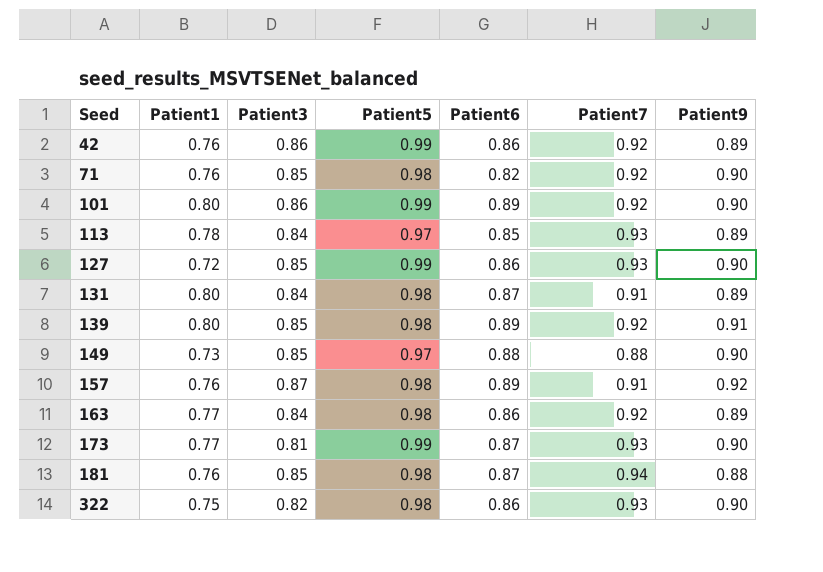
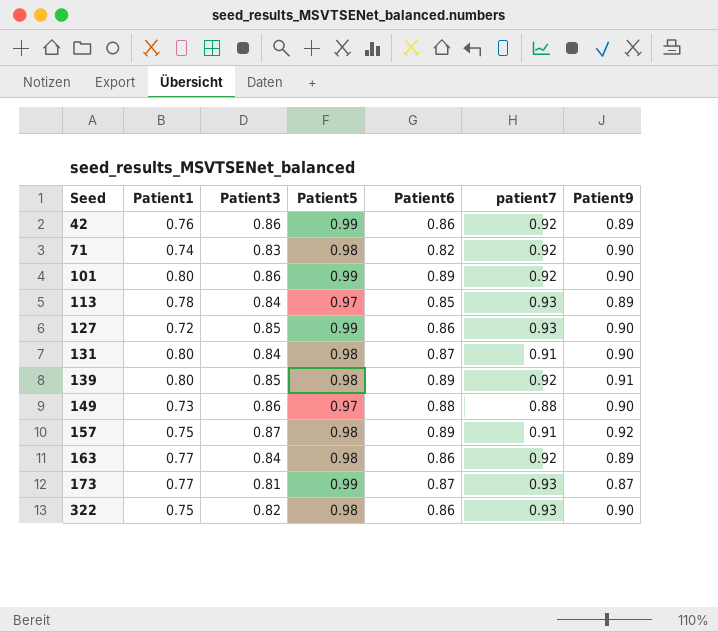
column name: Patient7 -> patient7
row 181: 0.76 | 0.85 | 0.98 | 0.87 | 0.94 | 0.88 -> none
71 | Patient1: 0.76 -> 0.74
71 | Patient3: 0.85 -> 0.83
131 | Patient9: 0.89 -> 0.90
149 | Patient3: 0.85 -> 0.86
157 | Patient1: 0.76 -> 0.75
173 | Patient9: 0.90 -> 0.87

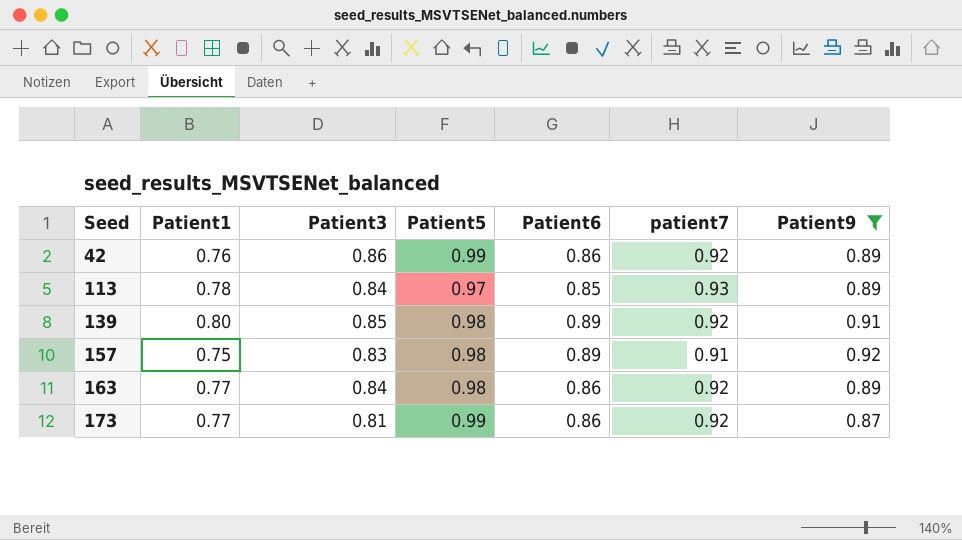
filter: none -> Patient9 != 0.90
157 | Patient3: 0.87 -> 0.83
173 | Patient6: 0.87 -> 0.86
173 | patient7: 0.93 -> 0.92

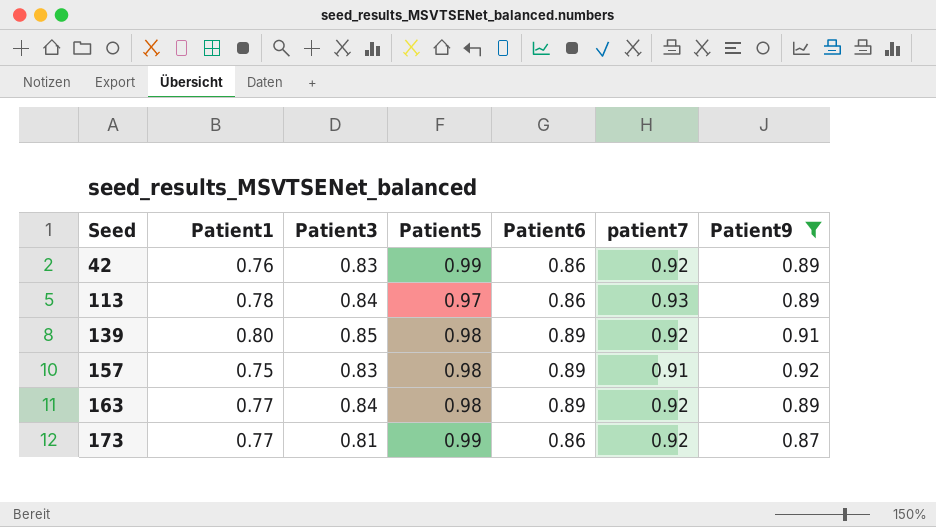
42 | Patient3: 0.86 -> 0.83
113 | Patient6: 0.85 -> 0.86
163 | Patient6: 0.86 -> 0.89

